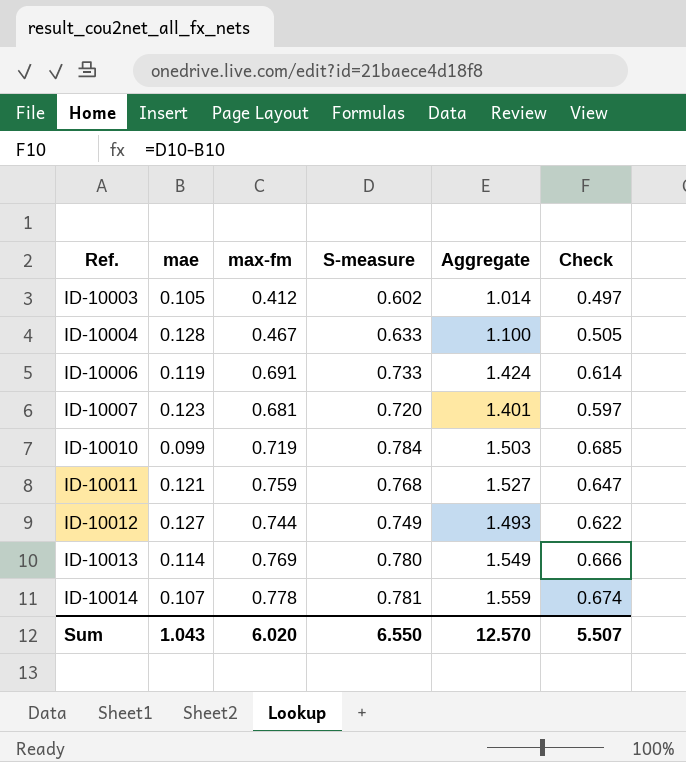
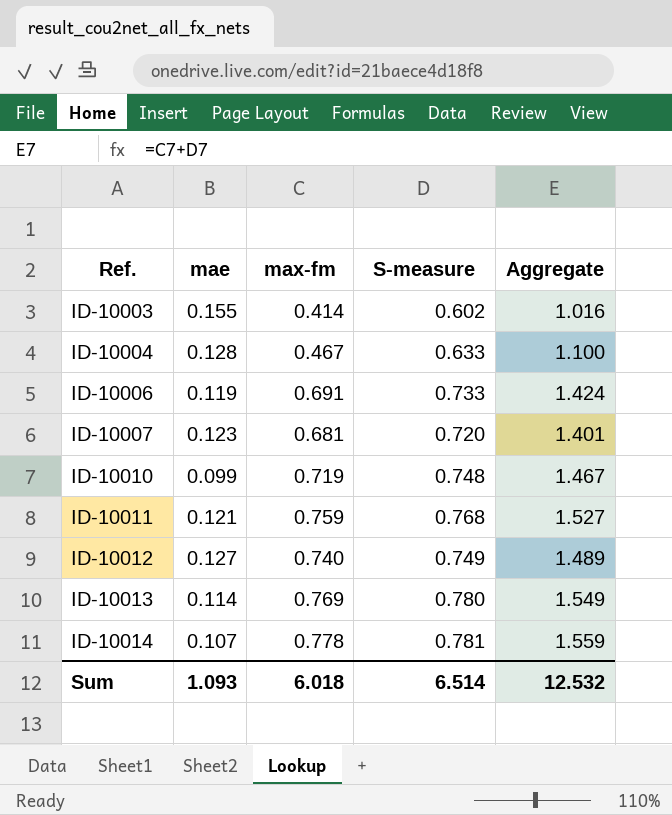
column Check | formula: [S-measure] - [mae] -> none
ID-10003 | mae: 0.105 -> 0.155
ID-10003 | max-fm: 0.412 -> 0.414
ID-10003 | Aggregate: 1.014 -> 1.016
ID-10010 | S-measure: 0.784 -> 0.748
ID-10010 | Aggregate: 1.503 -> 1.467
ID-10012 | max-fm: 0.744 -> 0.740
ID-10012 | Aggregate: 1.493 -> 1.489
Sum | mae: 1.043 -> 1.093
Sum | max-fm: 6.020 -> 6.018
Sum | S-measure: 6.550 -> 6.514
Sum | Aggregate: 12.570 -> 12.532

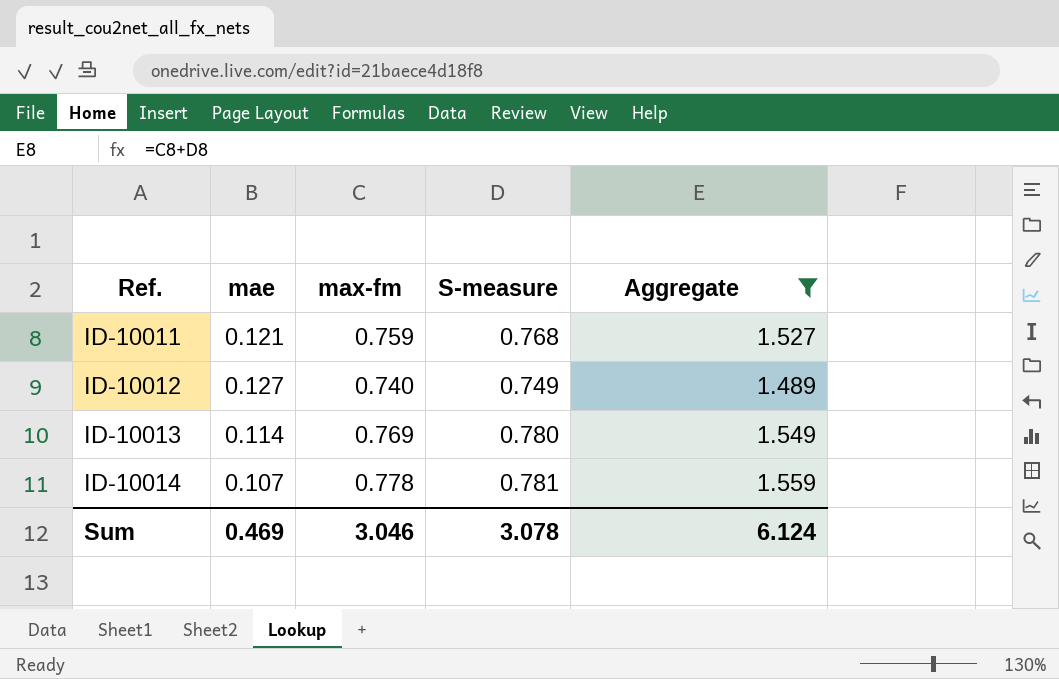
filter: none -> Aggregate >= 1.489
Sum | mae: 1.093 -> 0.469
Sum | max-fm: 6.018 -> 3.046
Sum | S-measure: 6.514 -> 3.078
Sum | Aggregate: 12.532 -> 6.124

